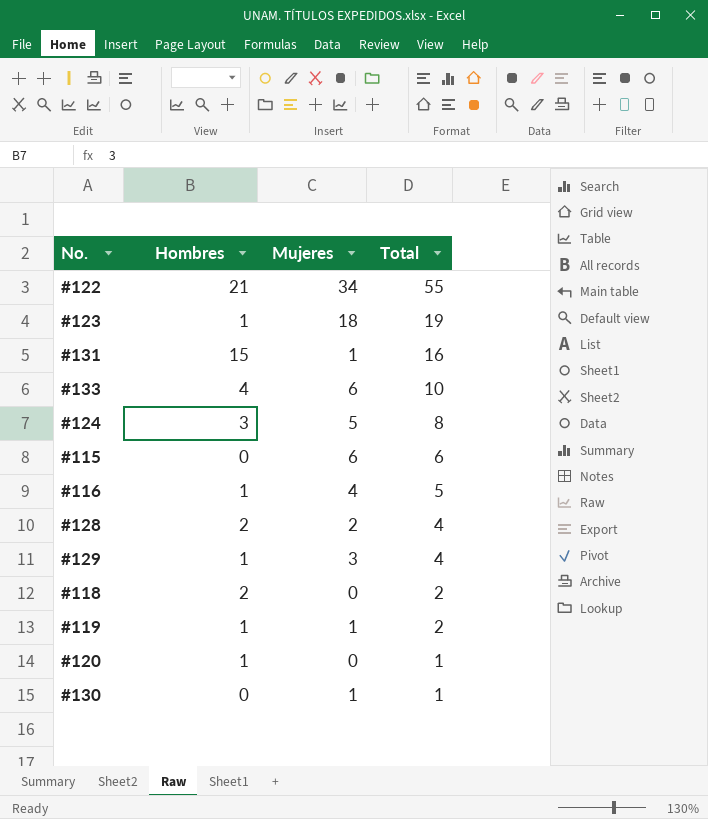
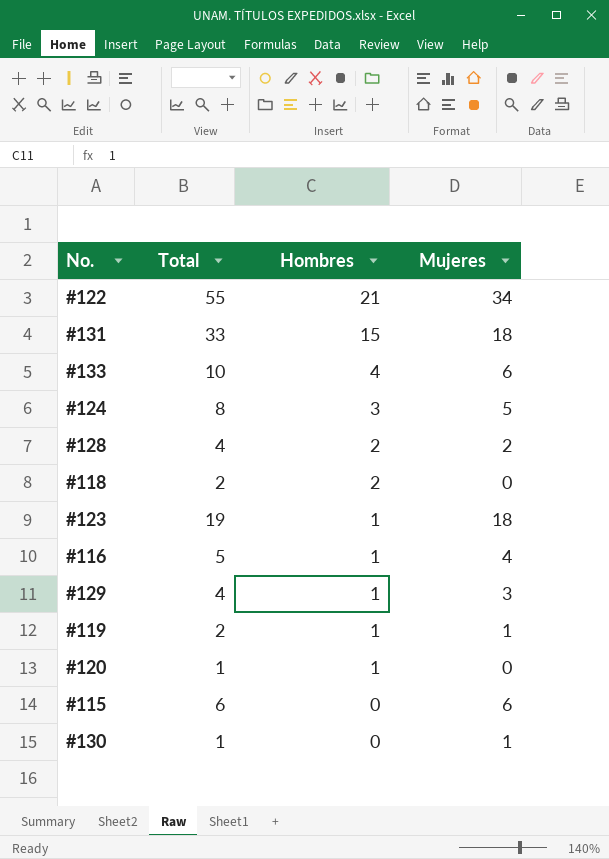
row order: Total descending -> Hombres descending
column Total | position: 4 -> 2
#131 | Total: 16 -> 33
#131 | Mujeres: 1 -> 18

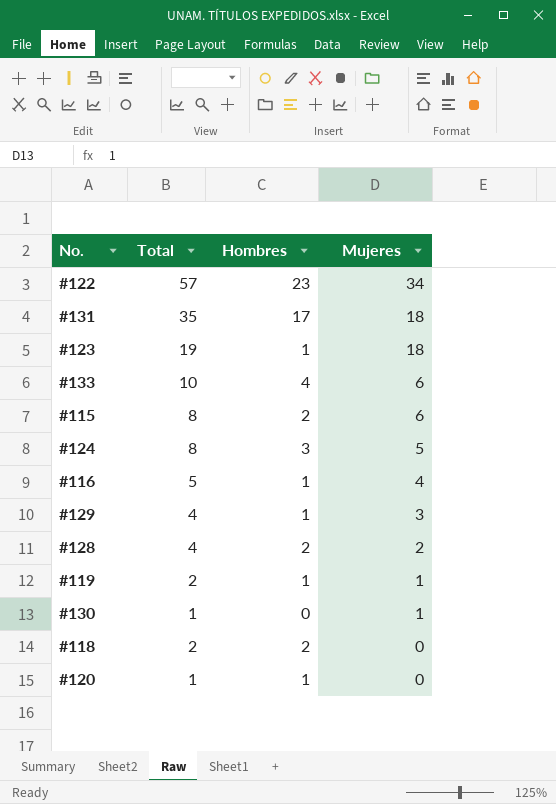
row order: Hombres descending -> Mujeres descending
#122 | Total: 55 -> 57
#122 | Hombres: 21 -> 23
#131 | Total: 33 -> 35
#131 | Hombres: 15 -> 17
#115 | Total: 6 -> 8
#115 | Hombres: 0 -> 2

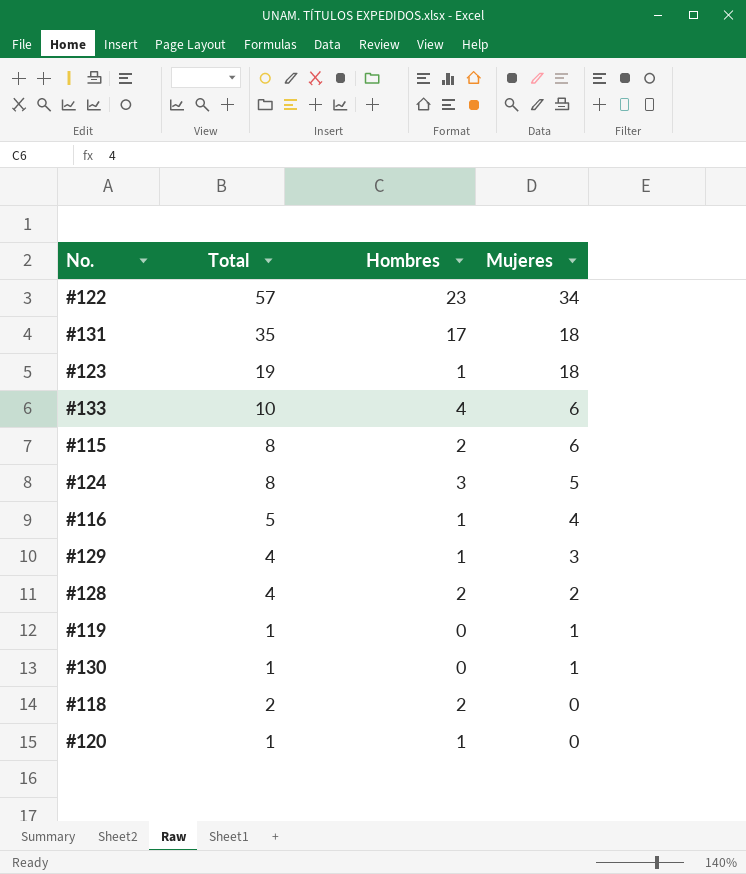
#119 | Total: 2 -> 1
#119 | Hombres: 1 -> 0

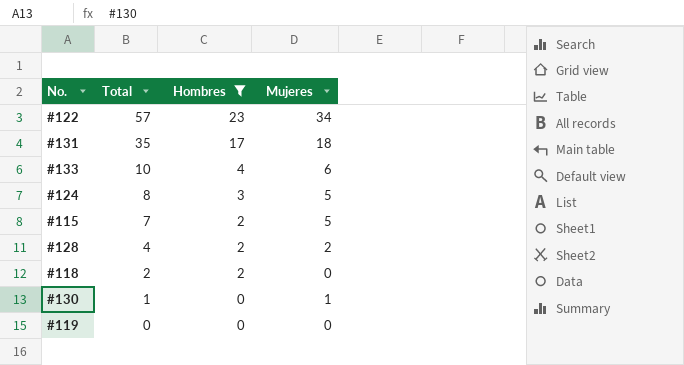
filter: none -> Hombres != 1
row order: Mujeres descending -> Total descending
#115 | Total: 8 -> 7
#115 | Mujeres: 6 -> 5
#119 | Total: 1 -> 0
#119 | Mujeres: 1 -> 0

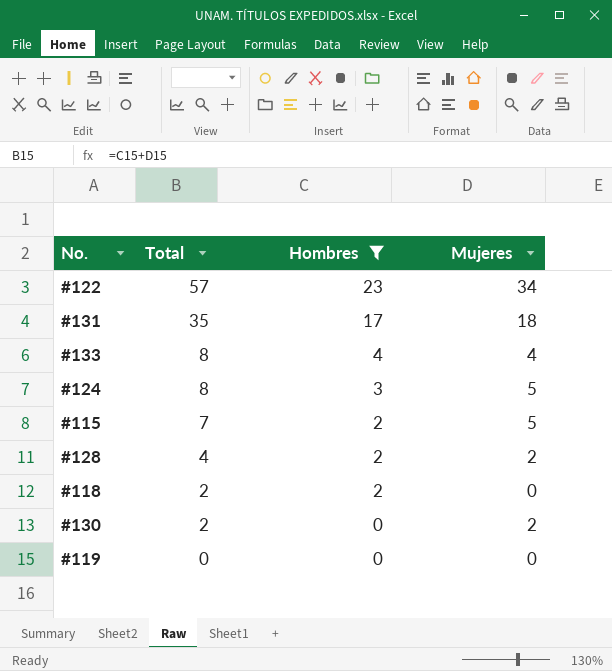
#133 | Total: 10 -> 8
#133 | Mujeres: 6 -> 4
#130 | Total: 1 -> 2
#130 | Mujeres: 1 -> 2

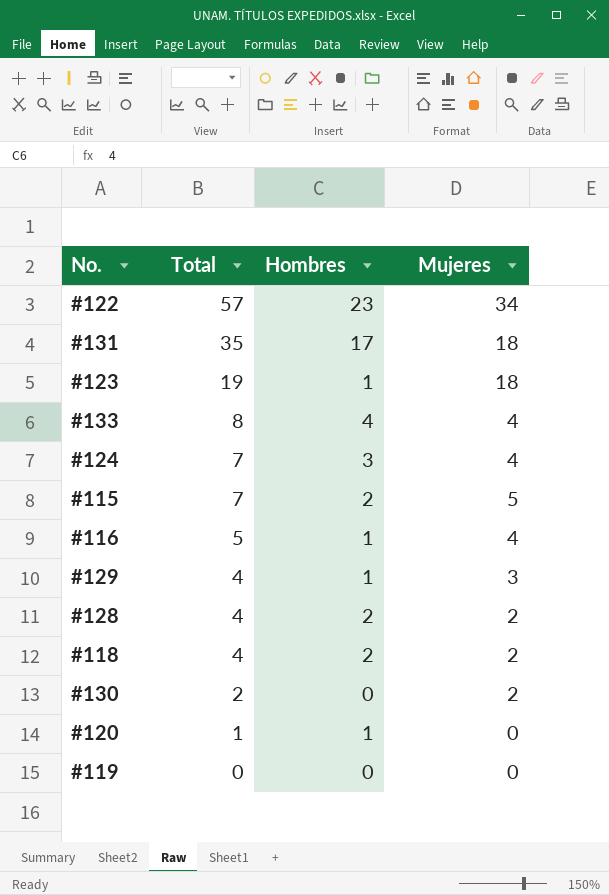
filter: Hombres != 1 -> none
#124 | Total: 8 -> 7
#124 | Mujeres: 5 -> 4
#118 | Total: 2 -> 4
#118 | Mujeres: 0 -> 2

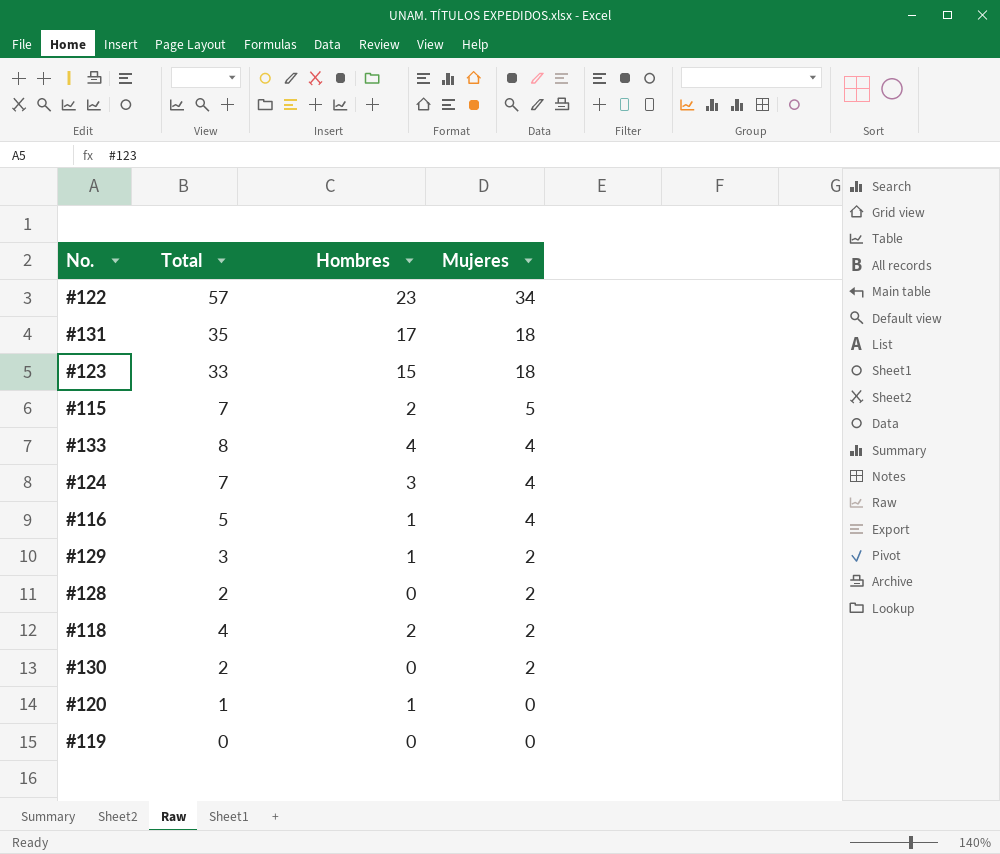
row order: Total descending -> Mujeres descending
#123 | Total: 19 -> 33
#123 | Hombres: 1 -> 15
#129 | Total: 4 -> 3
#129 | Mujeres: 3 -> 2
#128 | Total: 4 -> 2
#128 | Hombres: 2 -> 0

